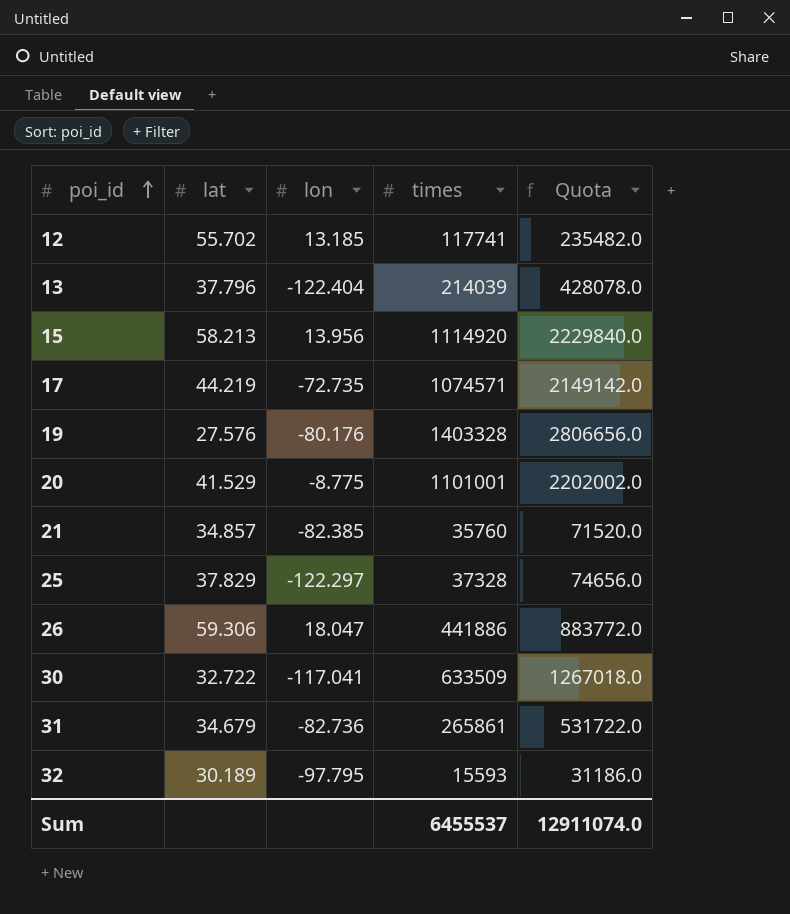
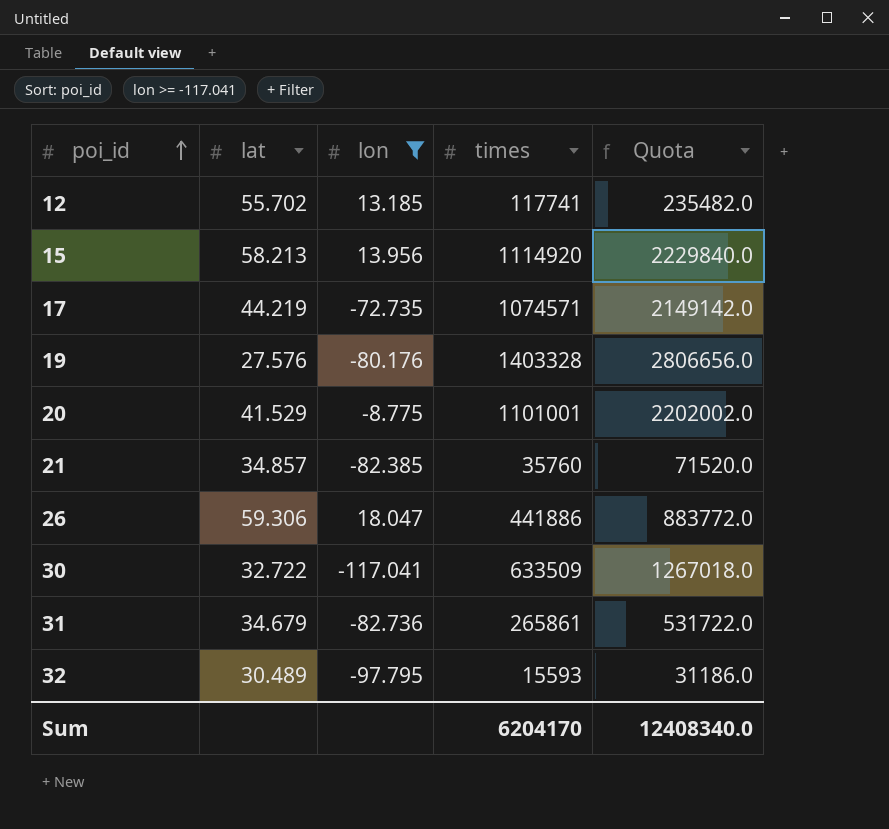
filter: none -> lon >= -117.041
32 | lat: 30.189 -> 30.489
Sum | times: 6455537 -> 6204170
Sum | Quota: 12911074.0 -> 12408340.0

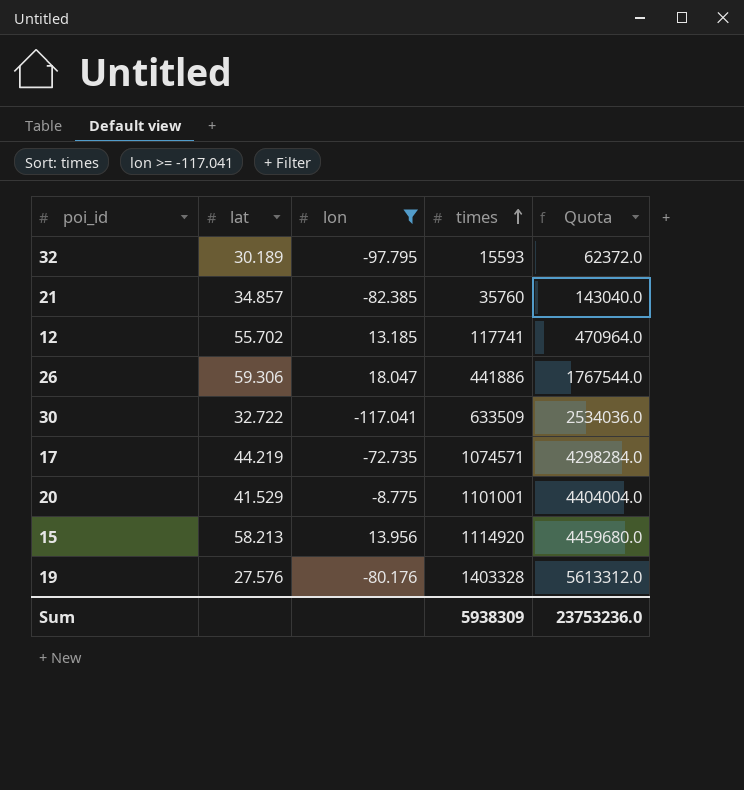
row order: poi_id ascending -> times ascending
column Quota | formula: [times] * 2 -> [times] * 4
row 31: 34.679 | -82.736 | 265861 | 531722.0 -> none
32 | lat: 30.489 -> 30.189
Sum | times: 6204170 -> 5938309
Sum | Quota: 12408340.0 -> 23753236.0

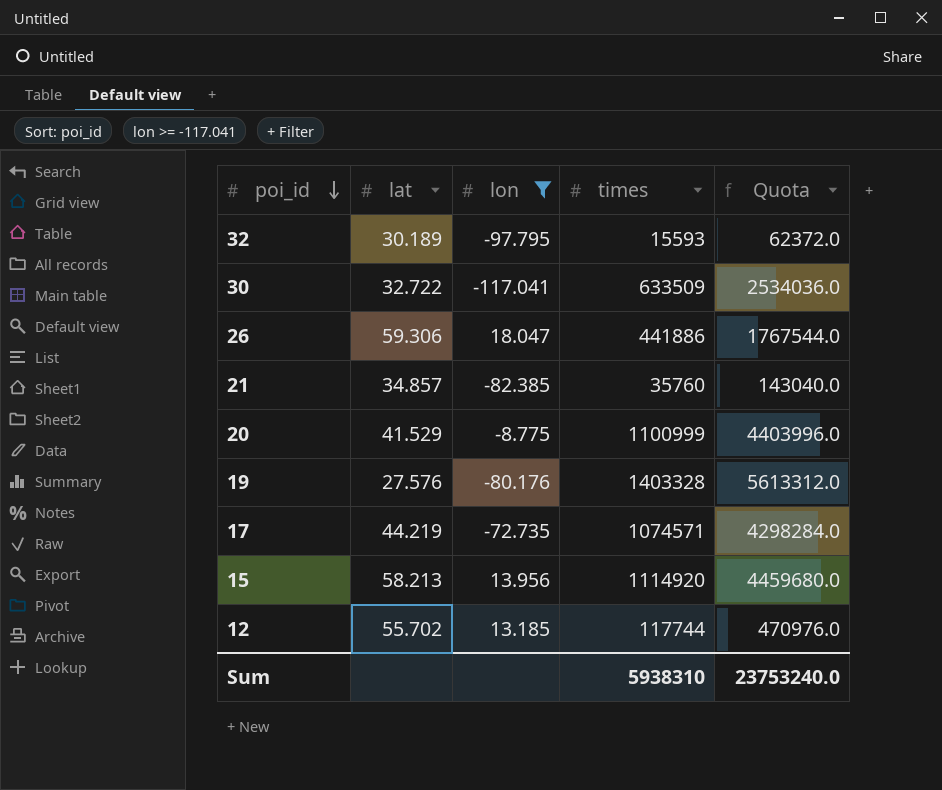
row order: times ascending -> poi_id descending
20 | times: 1101001 -> 1100999
20 | Quota: 4404004.0 -> 4403996.0
12 | times: 117741 -> 117744
12 | Quota: 470964.0 -> 470976.0
Sum | times: 5938309 -> 5938310
Sum | Quota: 23753236.0 -> 23753240.0

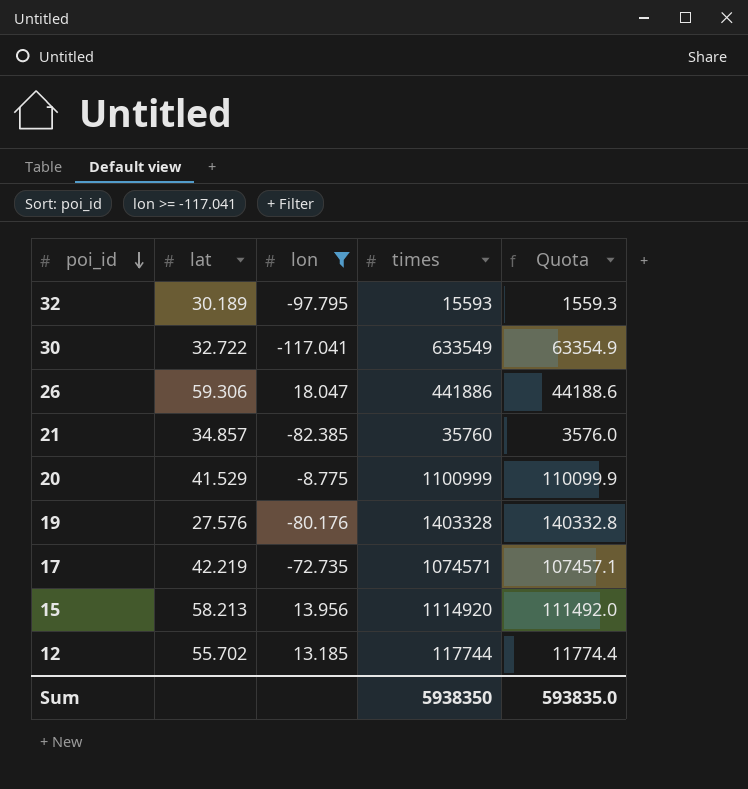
column Quota | formula: [times] * 4 -> [times] * 0.1
30 | times: 633509 -> 633549
17 | lat: 44.219 -> 42.219
Sum | times: 5938310 -> 5938350
Sum | Quota: 23753240.0 -> 593835.0

